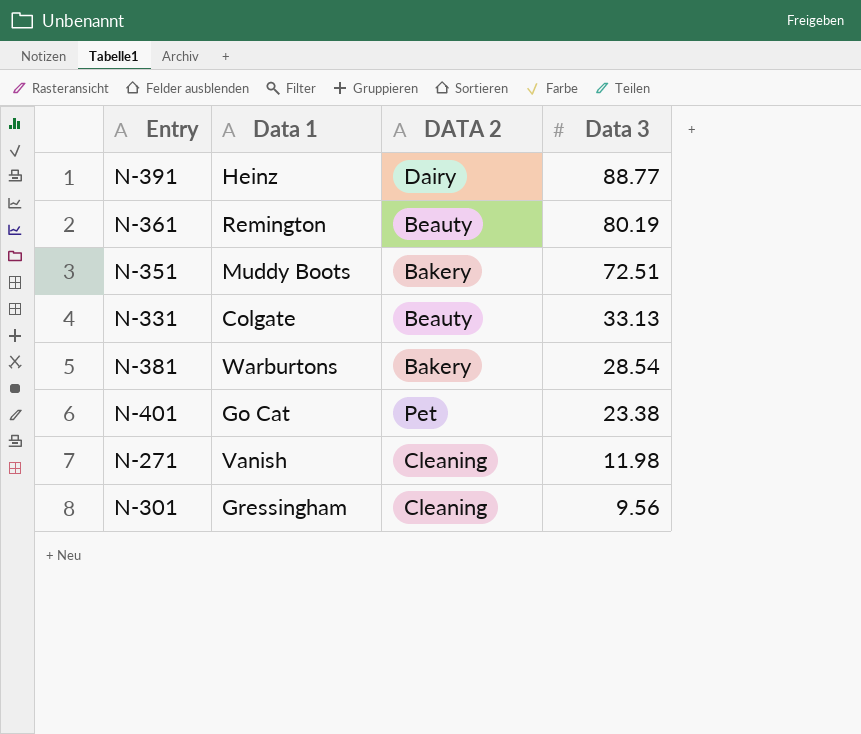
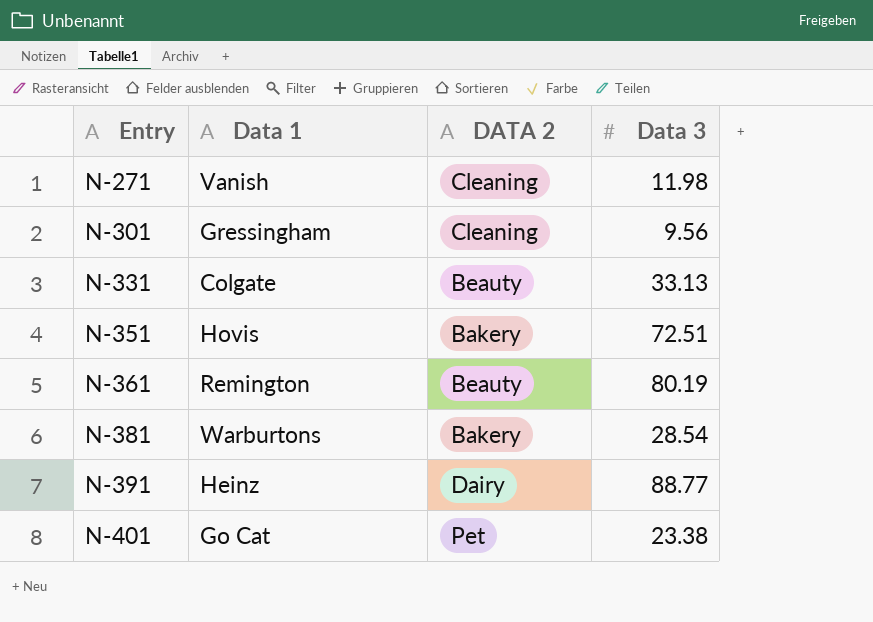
row order: Data 3 descending -> Entry ascending
N-351 | Data 1: Muddy Boots -> Hovis

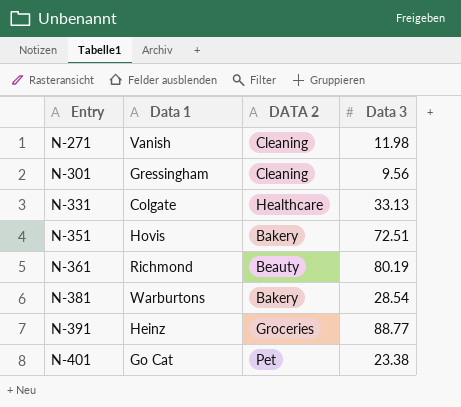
N-331 | DATA 2: Beauty -> Healthcare
N-361 | Data 1: Remington -> Richmond
N-391 | DATA 2: Dairy -> Groceries

